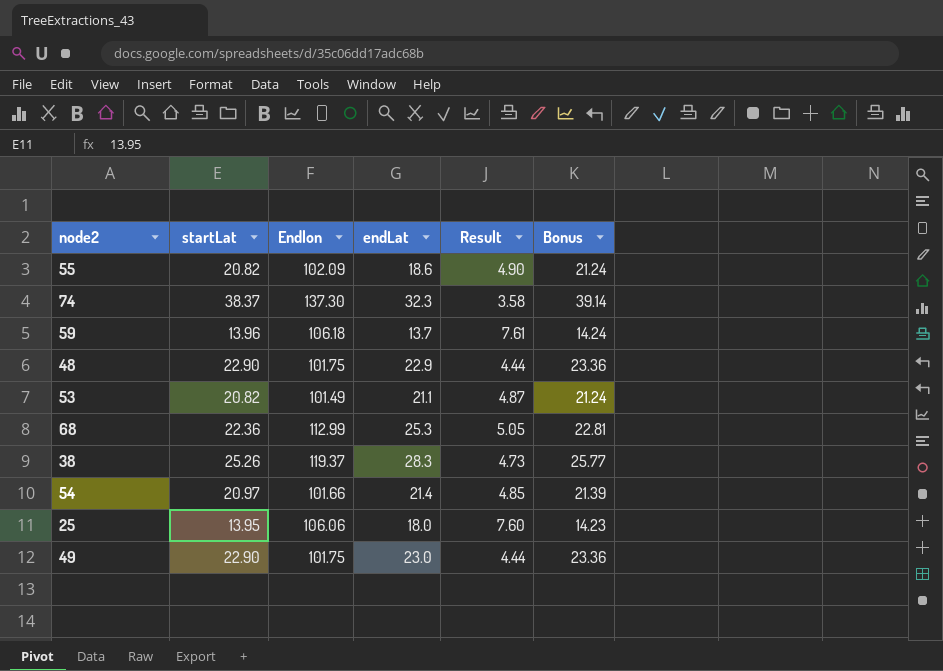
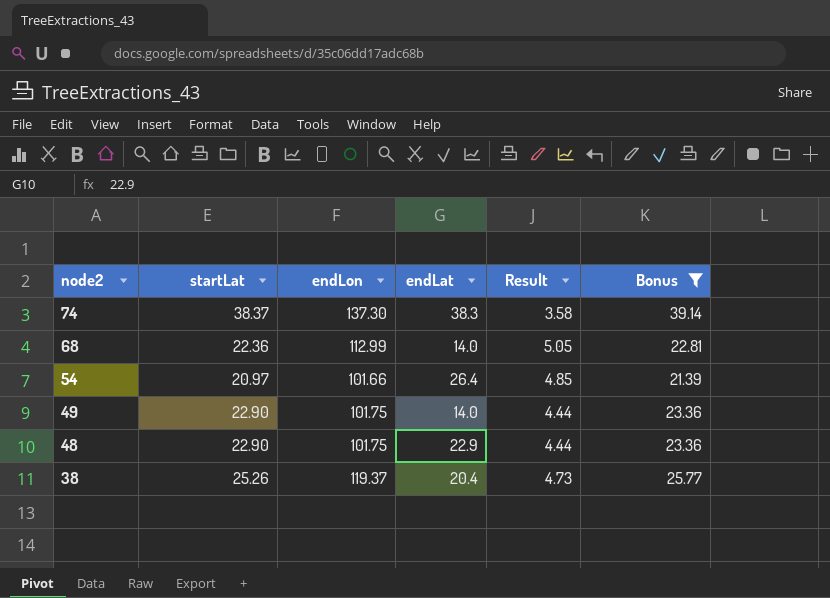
filter: none -> Bonus >= 21.39
row order: none -> node2 descending
column name: Endlon -> endLon
74 | endLat: 32.3 -> 38.3
68 | endLat: 25.3 -> 14.0
54 | endLat: 21.4 -> 26.4
49 | endLat: 23.0 -> 14.0
38 | endLat: 28.3 -> 20.4

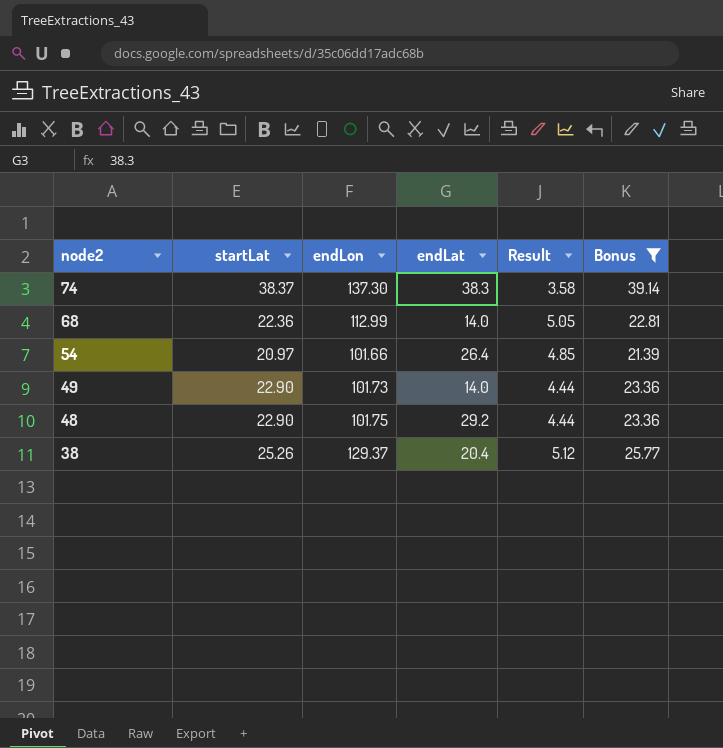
49 | endLon: 101.75 -> 101.73
48 | endLat: 22.9 -> 29.2
38 | endLon: 119.37 -> 129.37
38 | Result: 4.73 -> 5.12

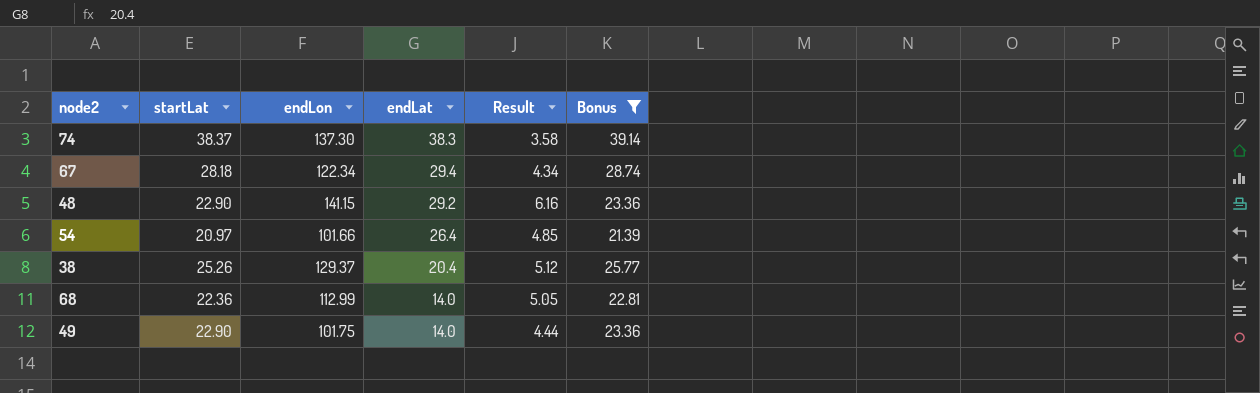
row order: node2 descending -> endLat descending
row 67: none -> 28.18 | 122.34 | 29.4 | 4.34 | 28.74
48 | endLon: 101.75 -> 141.15
48 | Result: 4.44 -> 6.16
49 | endLon: 101.73 -> 101.75

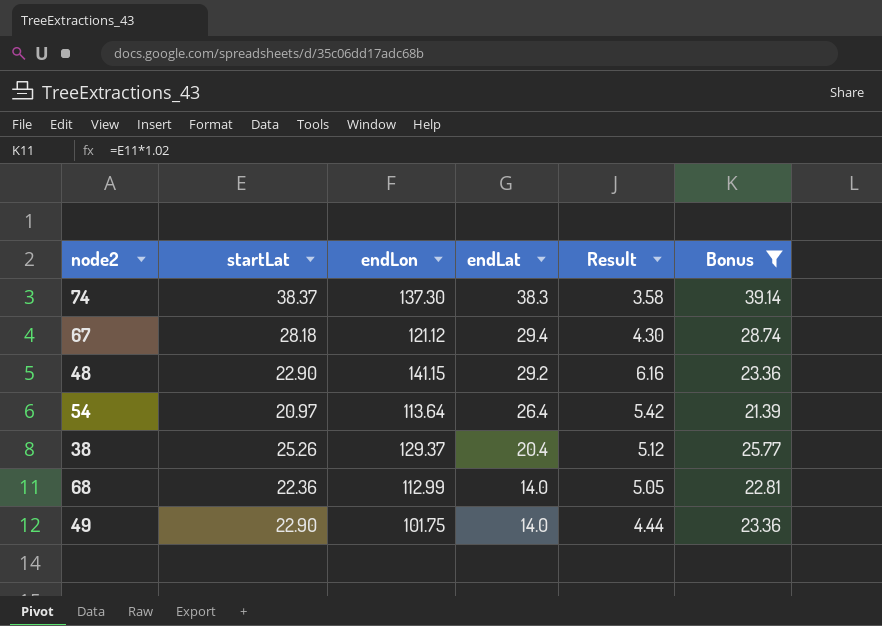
67 | endLon: 122.34 -> 121.12
67 | Result: 4.34 -> 4.30
54 | endLon: 101.66 -> 113.64
54 | Result: 4.85 -> 5.42

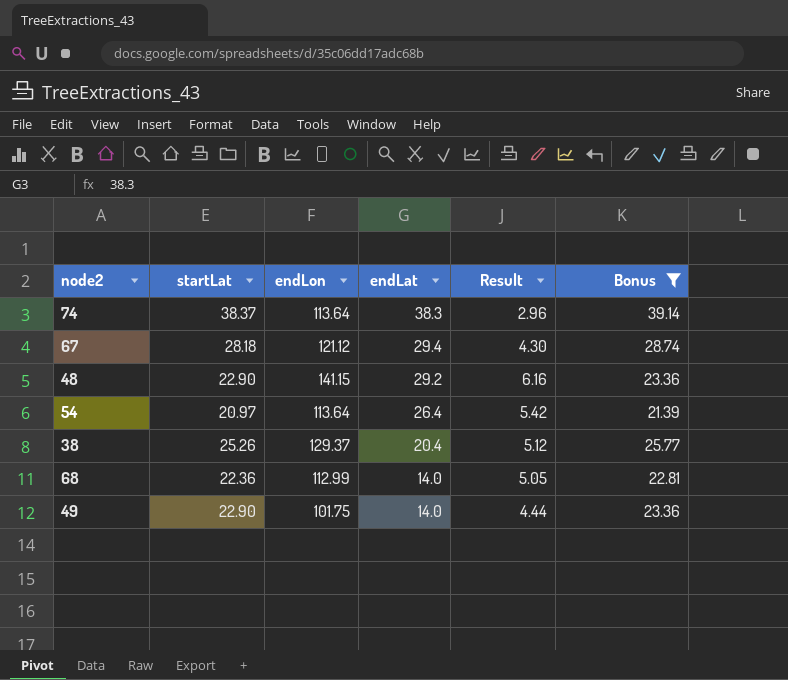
74 | endLon: 137.30 -> 113.64
74 | Result: 3.58 -> 2.96

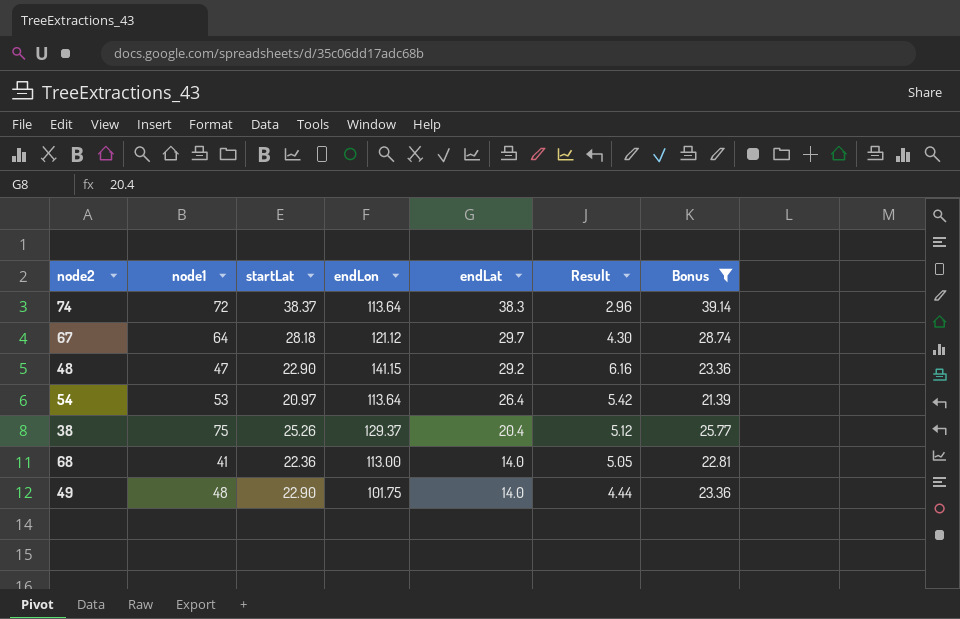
column node1 | position: none -> 2
67 | endLat: 29.4 -> 29.7
68 | endLon: 112.99 -> 113.00

